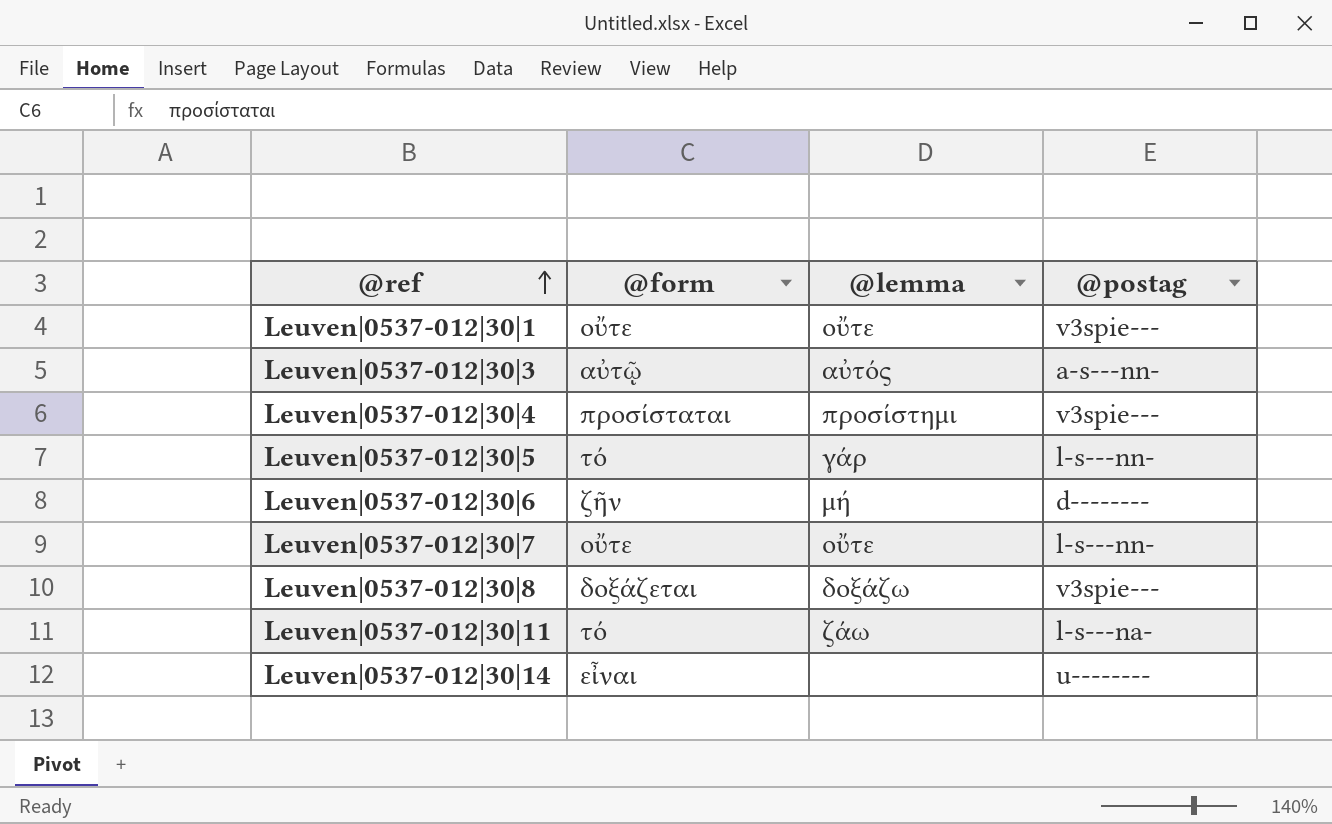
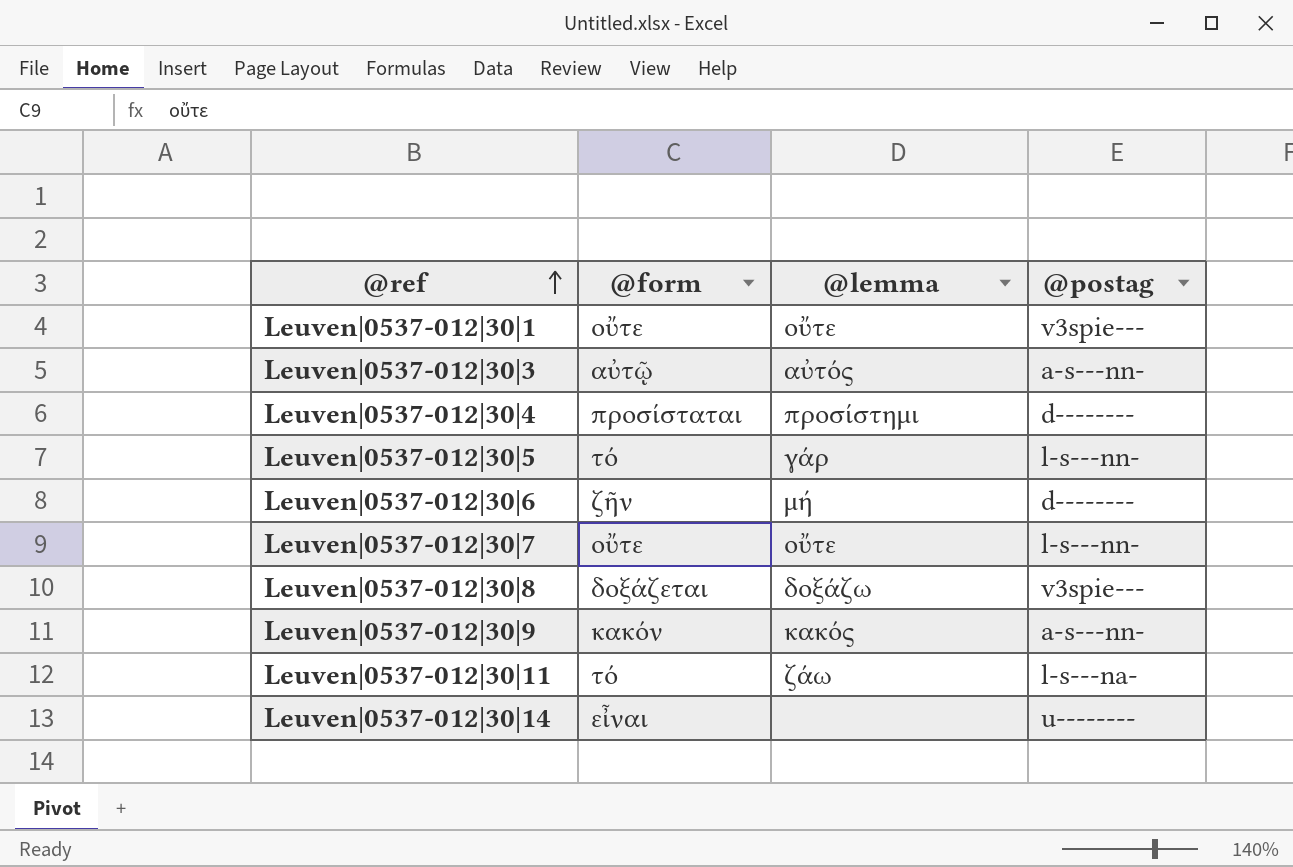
Leuven|0537-012|30|4 | @postag: v3spie--- -> d--------
row Leuven|0537-012|30|9: none -> κακόν | κακός | a-s---nn-

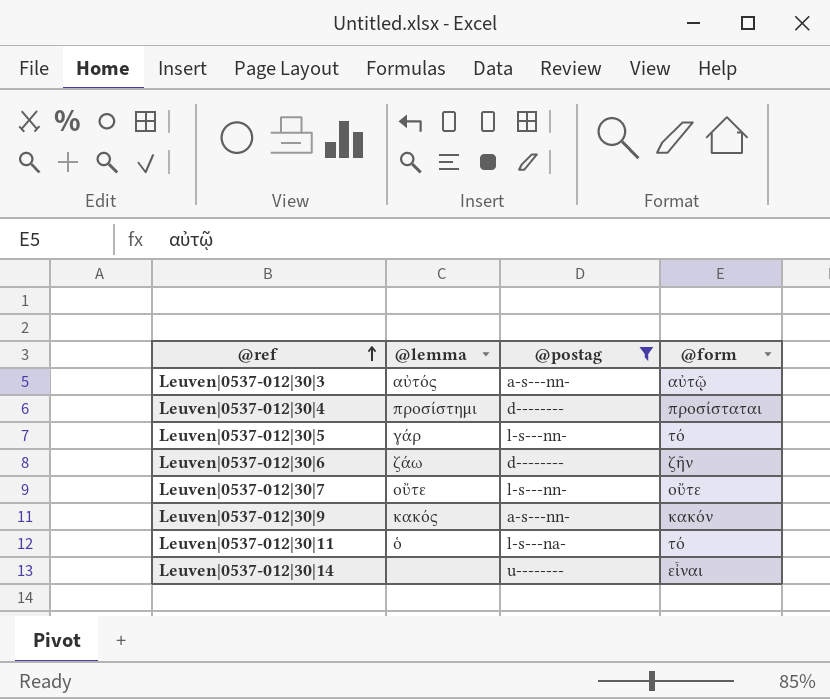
filter: none -> @postag != v3spie---
column @form | position: 2 -> 4
Leuven|0537-012|30|6 | @lemma: μή -> ζάω
Leuven|0537-012|30|11 | @lemma: ζάω -> ὁ

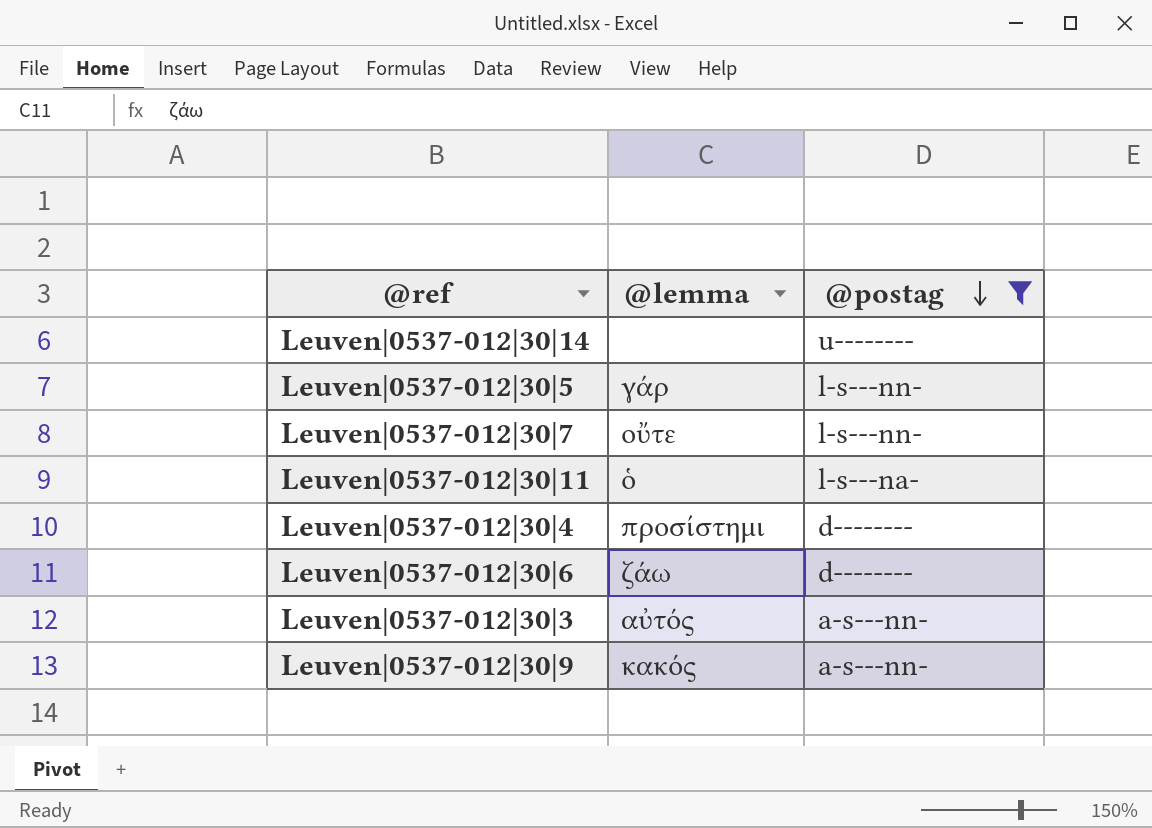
row order: @ref ascending -> @postag descending
column @form | position: 4 -> none

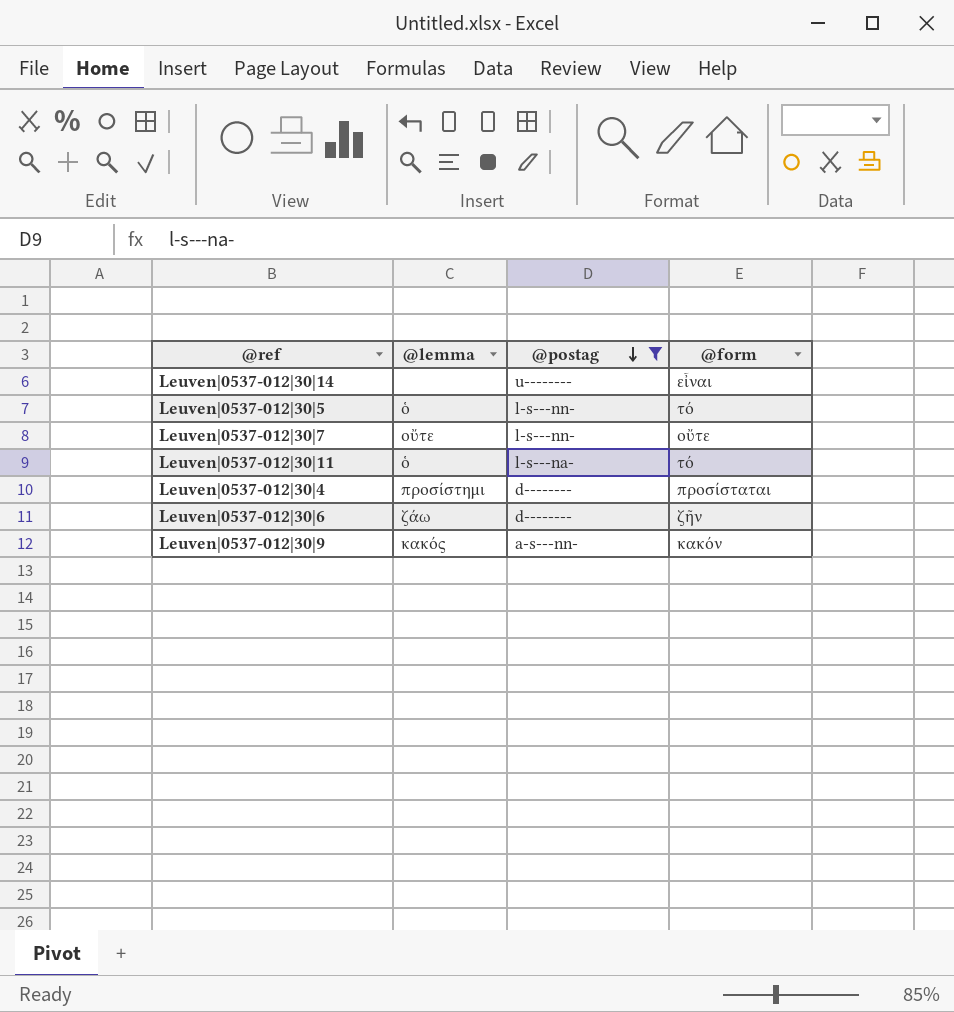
column @form | position: none -> 4
row Leuven|0537-012|30|3: αὐτός | a-s---nn- -> none
Leuven|0537-012|30|5 | @lemma: γάρ -> ὁ

